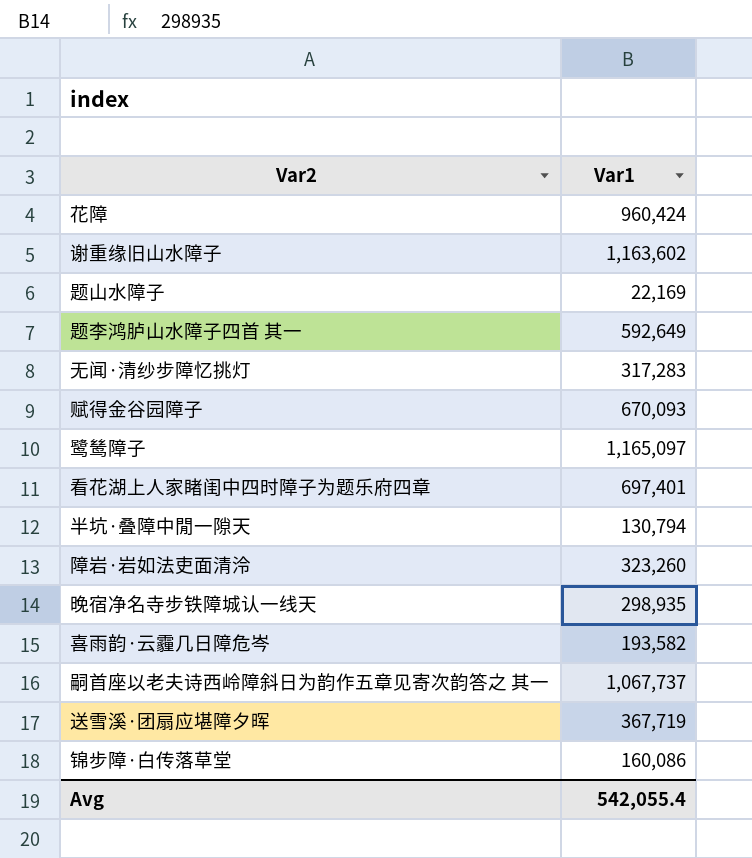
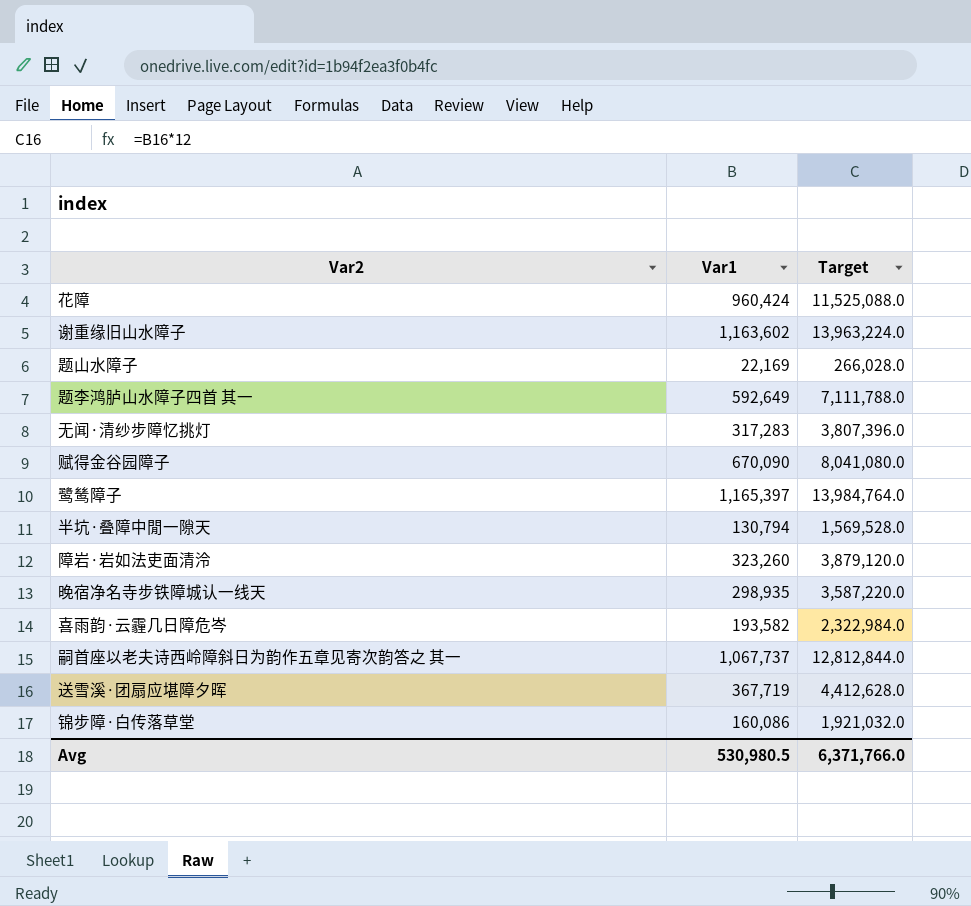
column Target | formula: none -> [Var1] * 12
row 看花湖上人家睹闺中四时障子为题乐府四章: 697,401 -> none
赋得金谷园障子 | Var1: 670,093 -> 670,090
鹭鸶障子 | Var1: 1,165,097 -> 1,165,397
Avg | Var1: 542,055.4 -> 530,980.5

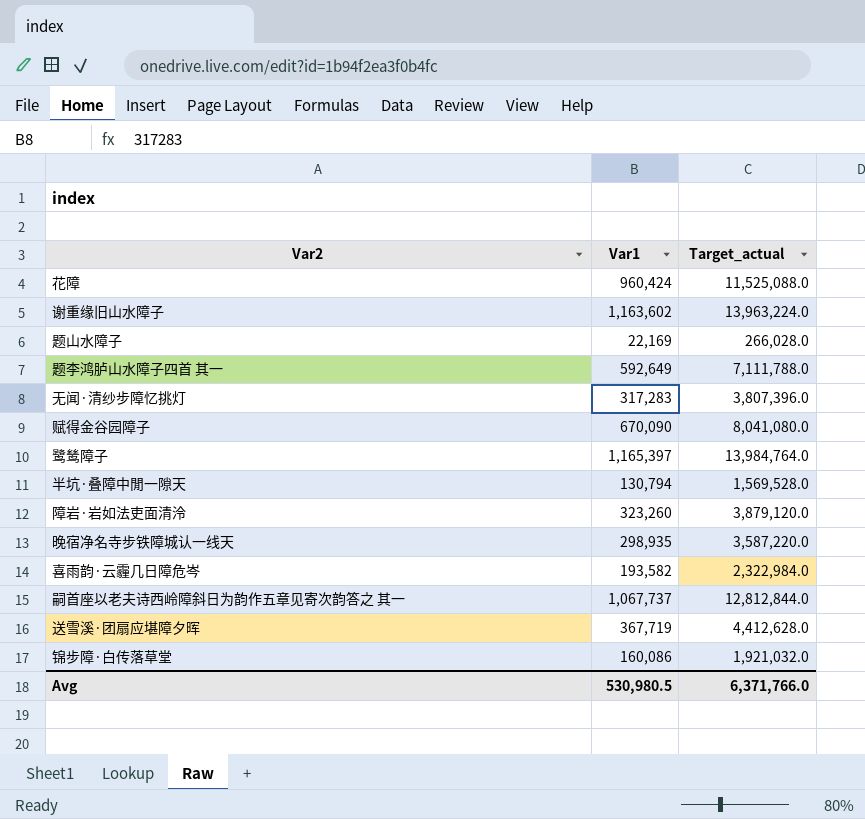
column name: Target -> Target_actual

